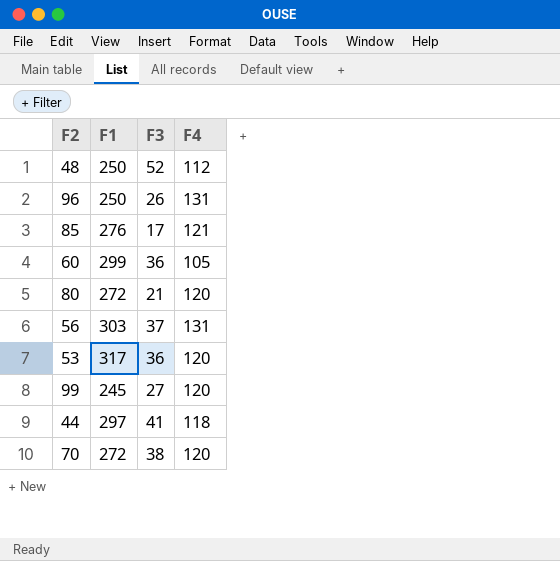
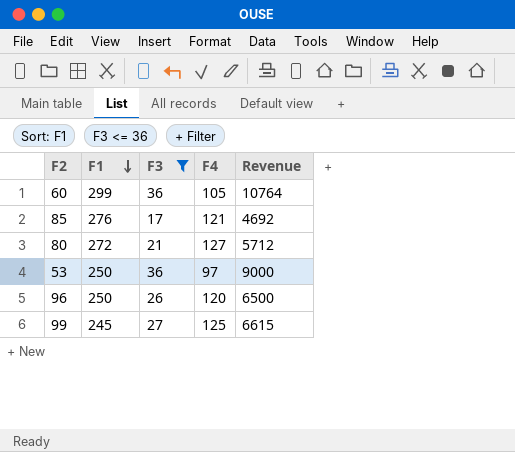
filter: none -> F3 <= 36
row order: none -> F1 descending
column Revenue | formula: none -> [F1] * [F3]
80 | F4: 120 -> 127
53 | F1: 317 -> 250
53 | F4: 120 -> 97
96 | F4: 131 -> 120
99 | F4: 120 -> 125

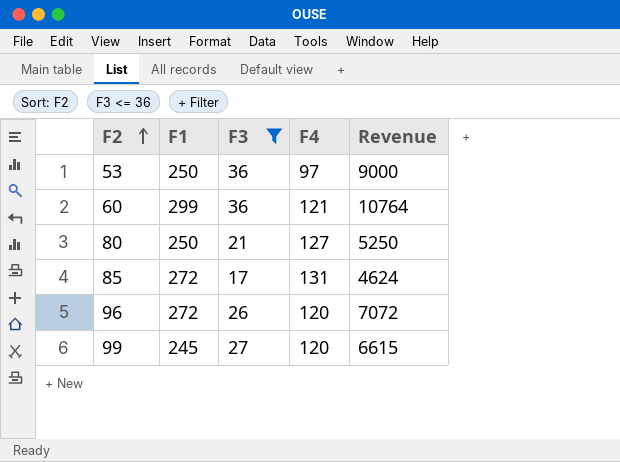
row order: F1 descending -> F2 ascending
60 | F4: 105 -> 121
80 | F1: 272 -> 250
80 | Revenue: 5712 -> 5250
85 | F1: 276 -> 272
85 | F4: 121 -> 131
85 | Revenue: 4692 -> 4624
96 | F1: 250 -> 272
96 | Revenue: 6500 -> 7072
99 | F4: 125 -> 120

